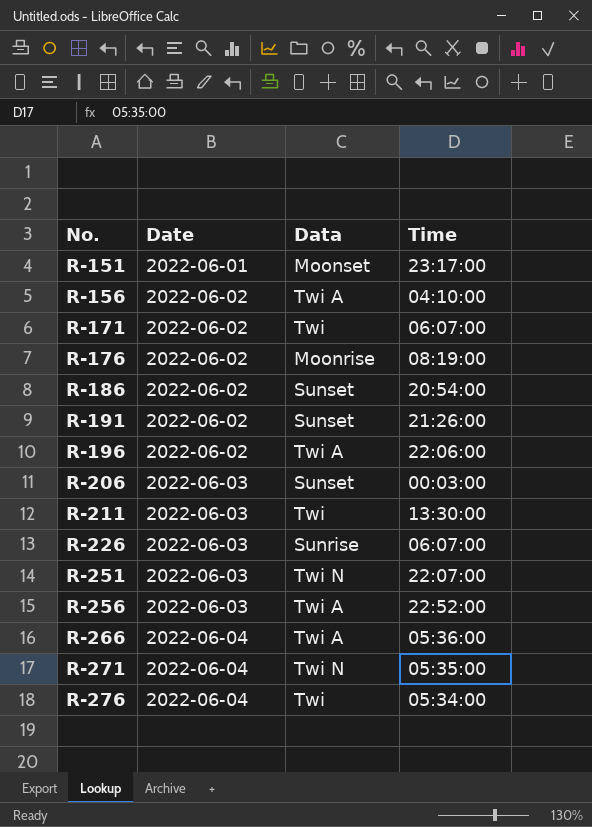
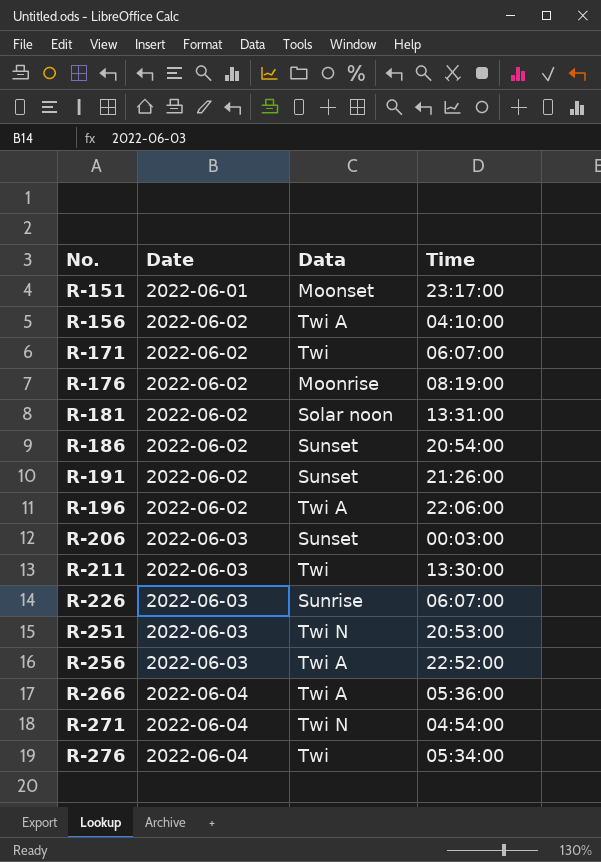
row R-181: none -> 2022-06-02 | Solar noon | 13:31:00
R-251 | Time: 22:07:00 -> 20:53:00
R-271 | Time: 05:35:00 -> 04:54:00

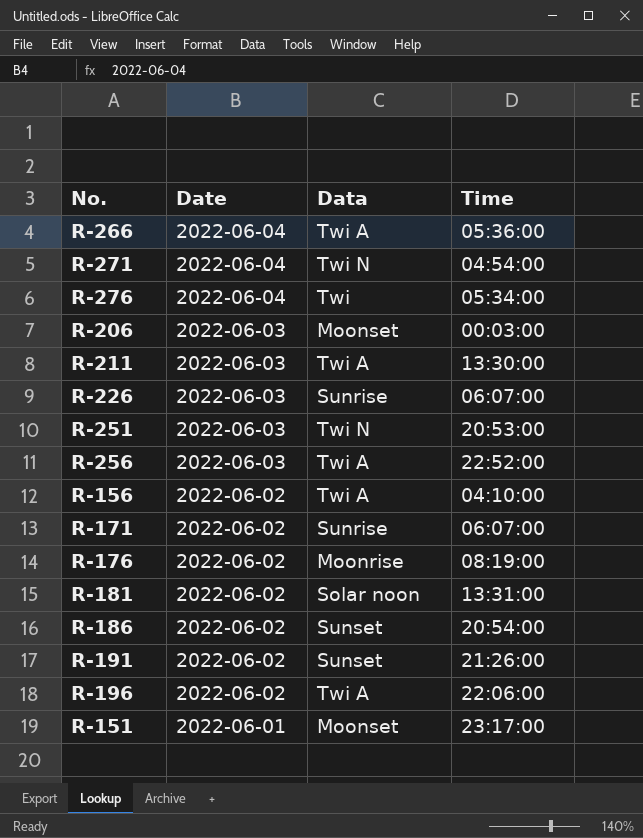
row order: No. ascending -> Date descending
R-206 | Data: Sunset -> Moonset
R-211 | Data: Twi -> Twi A
R-171 | Data: Twi -> Sunrise

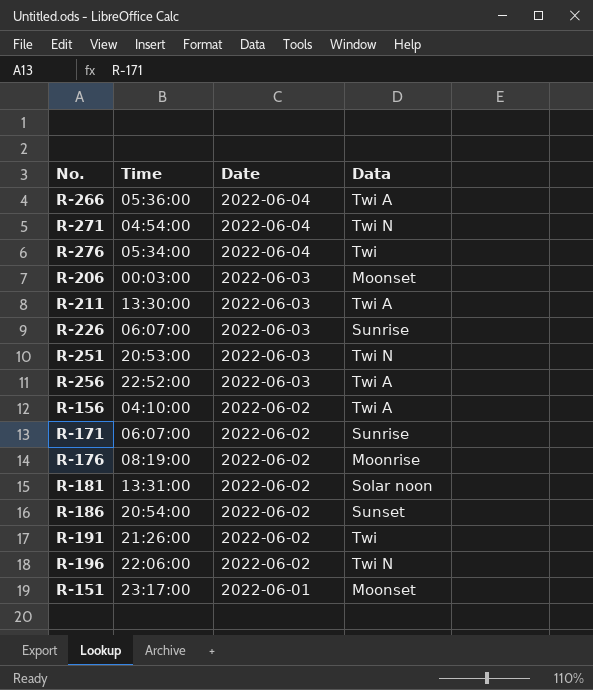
column Time | position: 4 -> 2
R-191 | Data: Sunset -> Twi
R-196 | Data: Twi A -> Twi N

